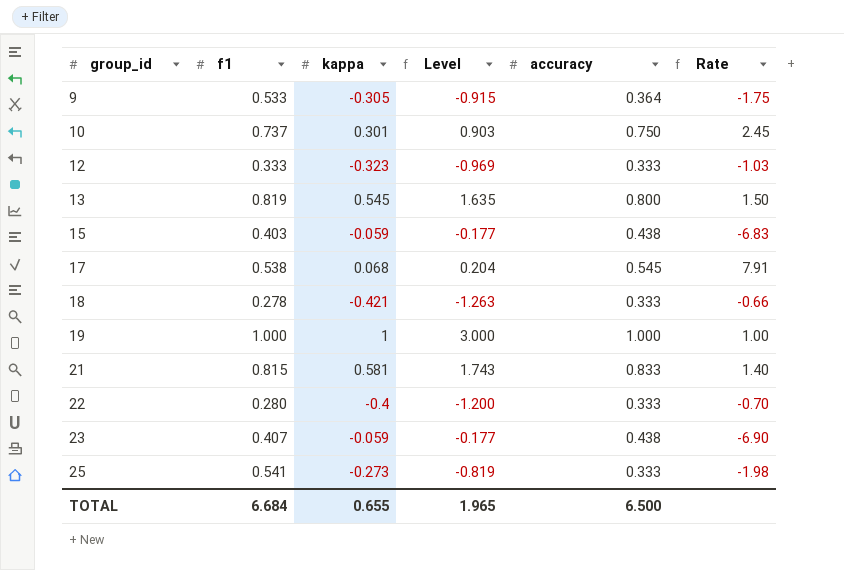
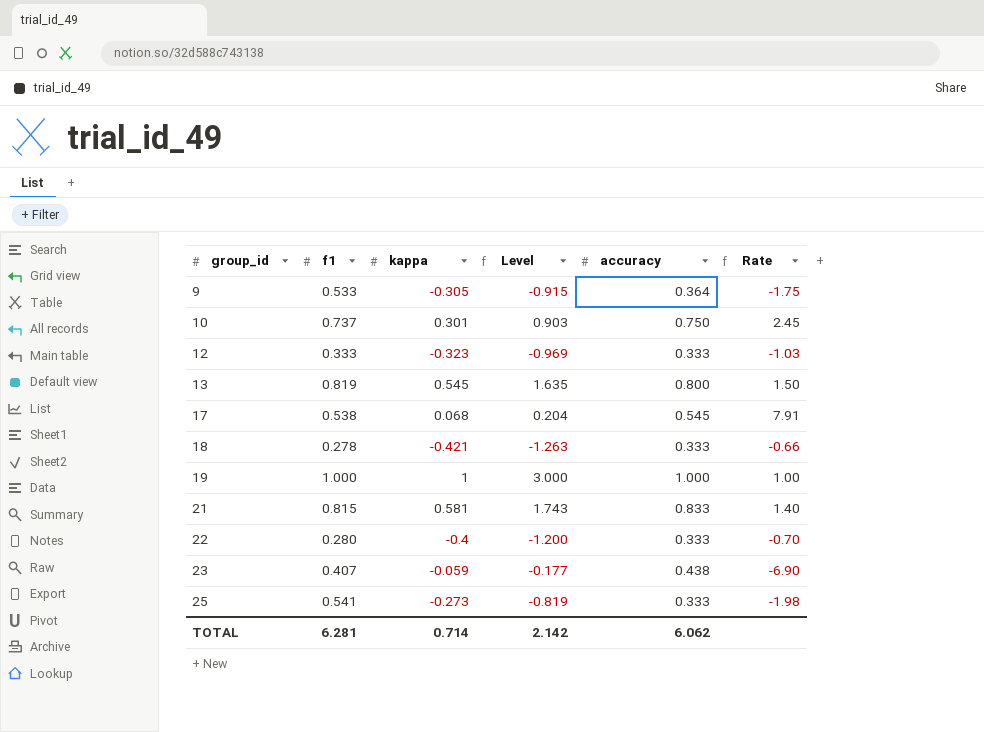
row 15: 0.403 | -0.059 | -0.177 | 0.438 | -6.83 -> none
TOTAL | f1: 6.684 -> 6.281
TOTAL | kappa: 0.655 -> 0.714
TOTAL | Level: 1.965 -> 2.142
TOTAL | accuracy: 6.500 -> 6.062

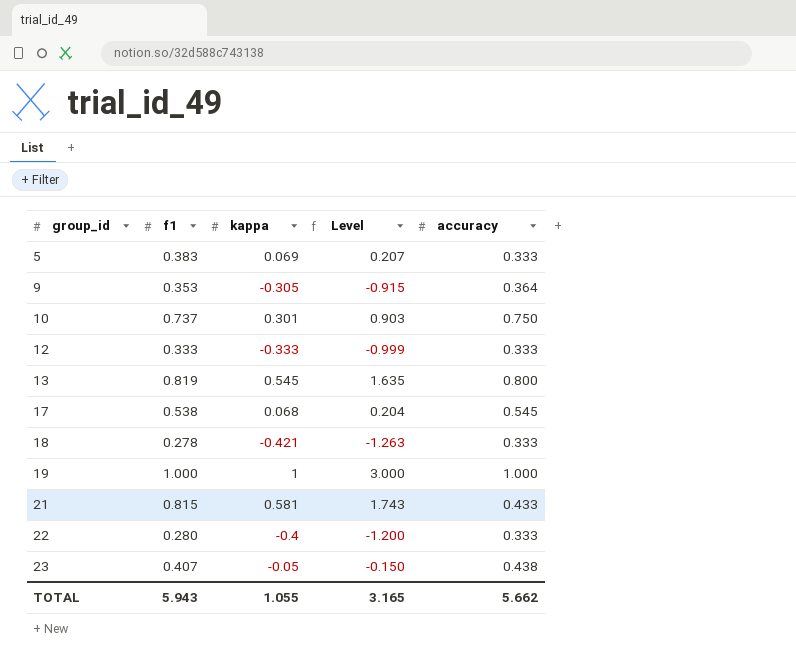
column Rate | formula: [f1] / [kappa] -> none
row 25: 0.541 | -0.273 | -0.819 | 0.333 | -1.98 -> none
row 5: none -> 0.383 | 0.069 | 0.207 | 0.333
9 | f1: 0.533 -> 0.353
12 | kappa: -0.323 -> -0.333
12 | Level: -0.969 -> -0.999
21 | accuracy: 0.833 -> 0.433
23 | kappa: -0.059 -> -0.05
23 | Level: -0.177 -> -0.150
TOTAL | f1: 6.281 -> 5.943
TOTAL | kappa: 0.714 -> 1.055
TOTAL | Level: 2.142 -> 3.165
TOTAL | accuracy: 6.062 -> 5.662

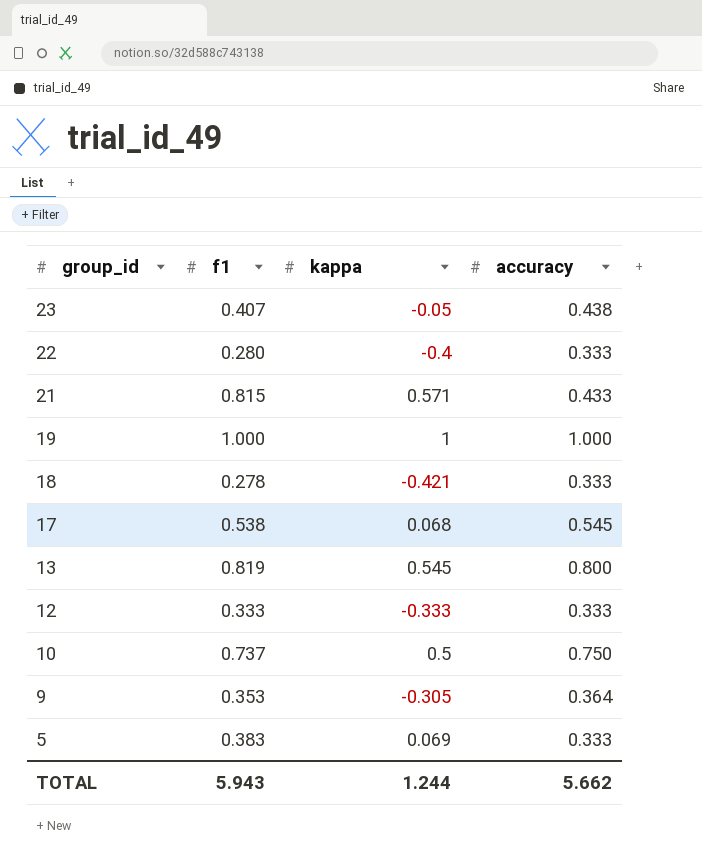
row order: group_id ascending -> group_id descending
column Level | formula: [kappa] * 3 -> none
21 | kappa: 0.581 -> 0.571
10 | kappa: 0.301 -> 0.5
TOTAL | kappa: 1.055 -> 1.244

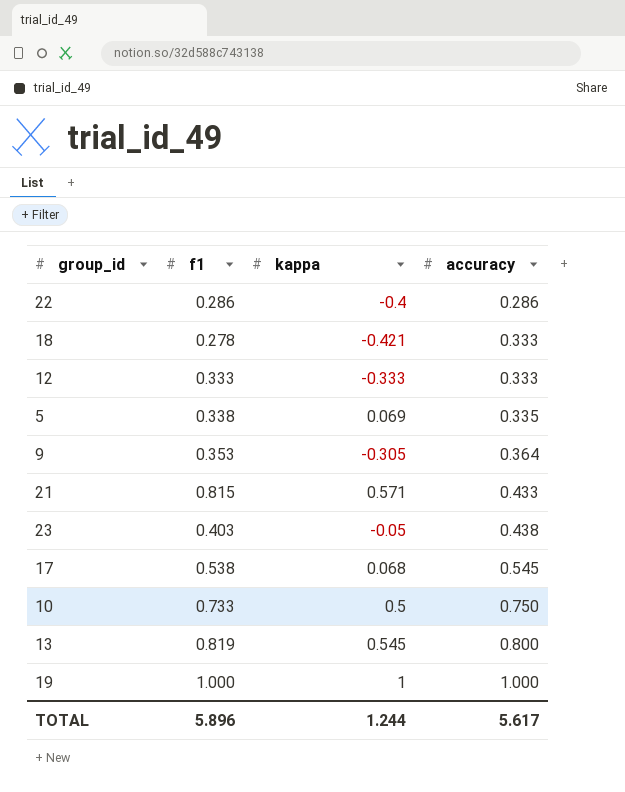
row order: group_id descending -> accuracy ascending
22 | f1: 0.280 -> 0.286
22 | accuracy: 0.333 -> 0.286
5 | f1: 0.383 -> 0.338
5 | accuracy: 0.333 -> 0.335
23 | f1: 0.407 -> 0.403
10 | f1: 0.737 -> 0.733
TOTAL | f1: 5.943 -> 5.896
TOTAL | accuracy: 5.662 -> 5.617

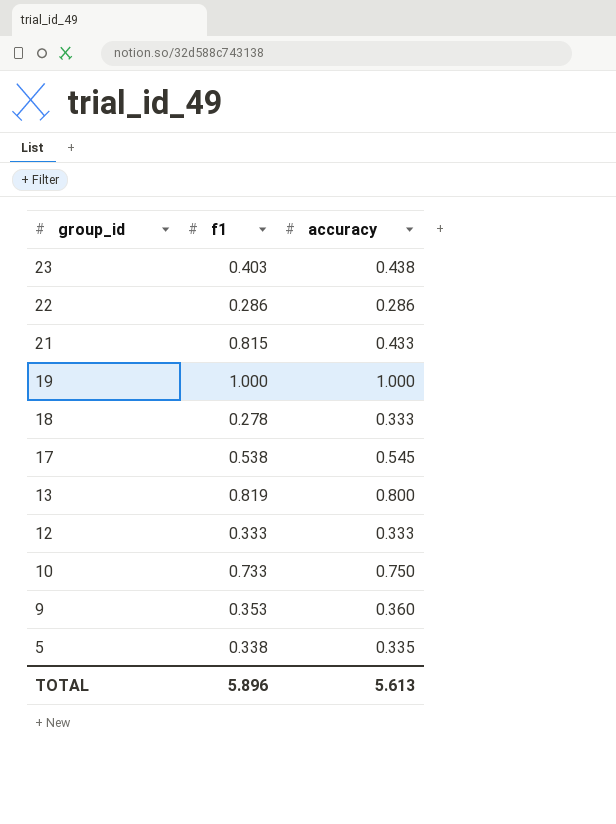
row order: accuracy ascending -> group_id descending
column kappa | position: 3 -> none
9 | accuracy: 0.364 -> 0.360
TOTAL | accuracy: 5.617 -> 5.613

